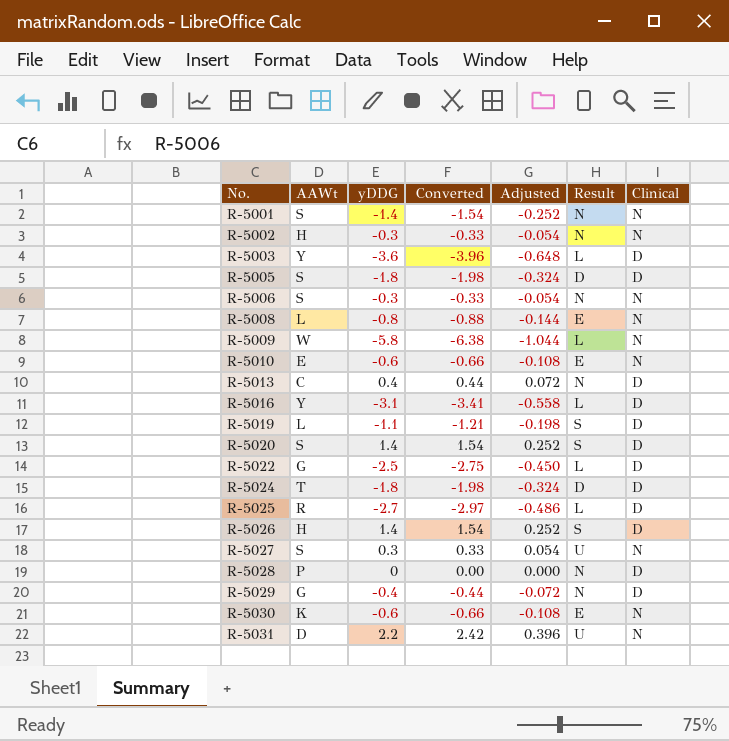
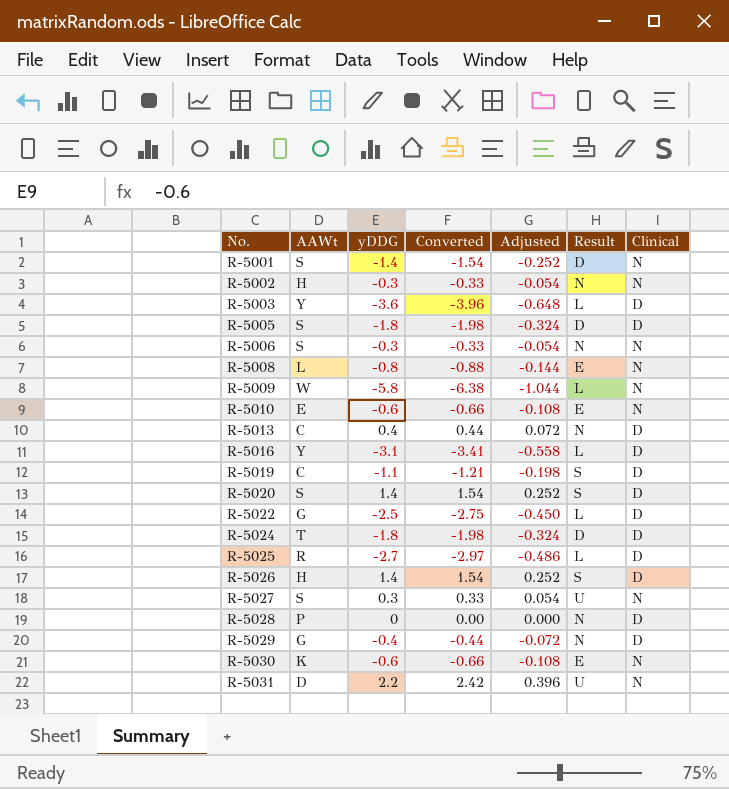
R-5001 | Result: N -> D
R-5019 | AAWt: L -> C

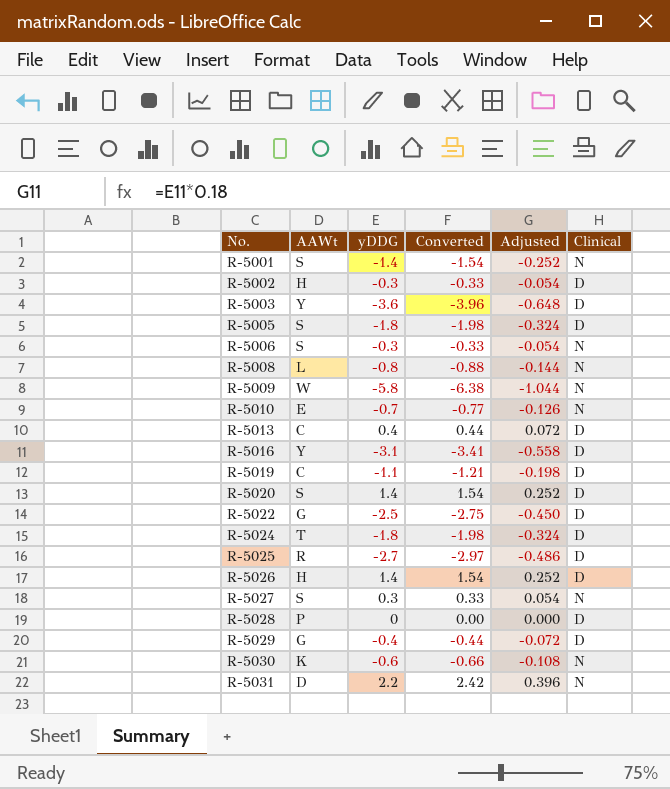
column Result | position: 6 -> none
R-5002 | Clinical: N -> D
R-5010 | yDDG: -0.6 -> -0.7
R-5010 | Converted: -0.66 -> -0.77
R-5010 | Adjusted: -0.108 -> -0.126

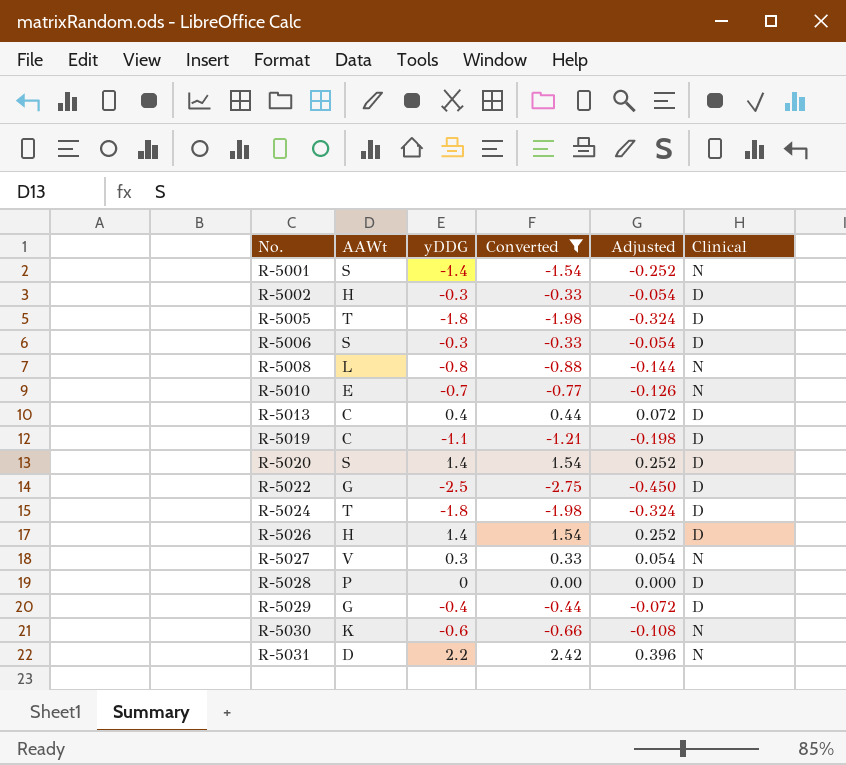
filter: none -> Converted >= -2.75
R-5005 | AAWt: S -> T
R-5006 | Clinical: N -> D
R-5027 | AAWt: S -> V

